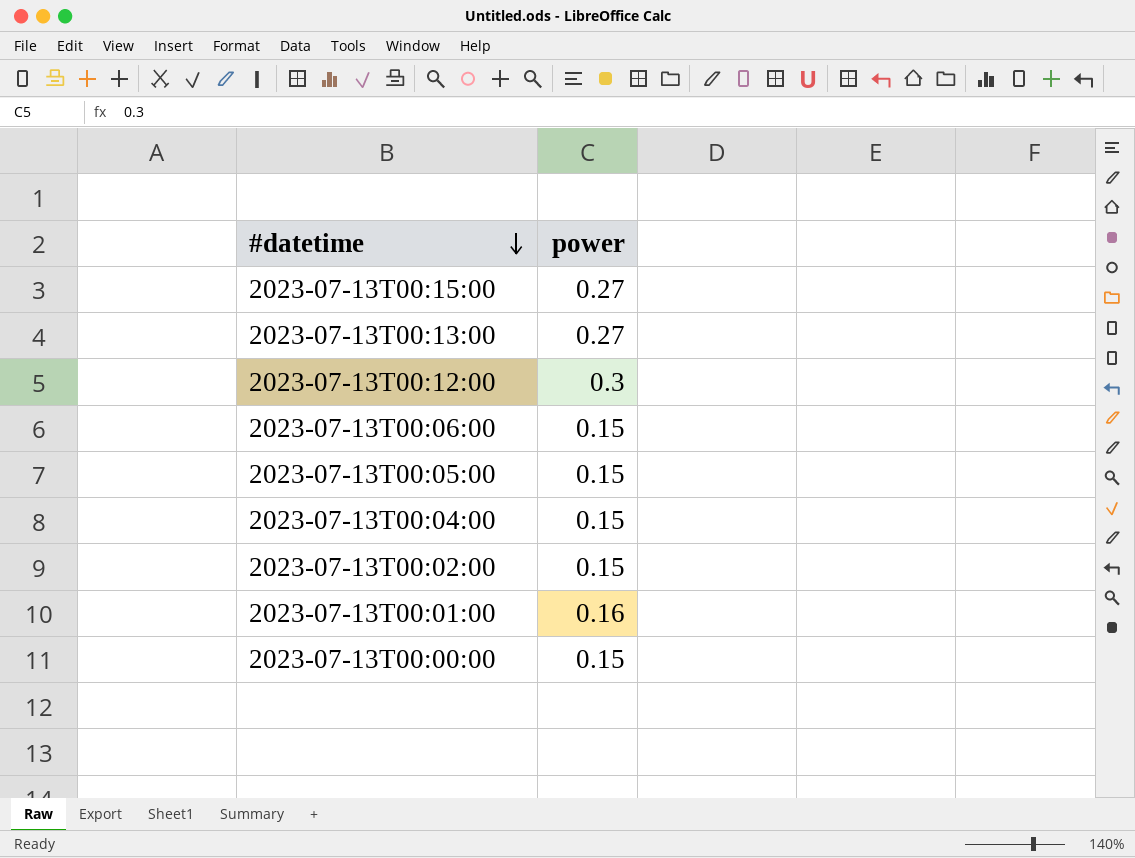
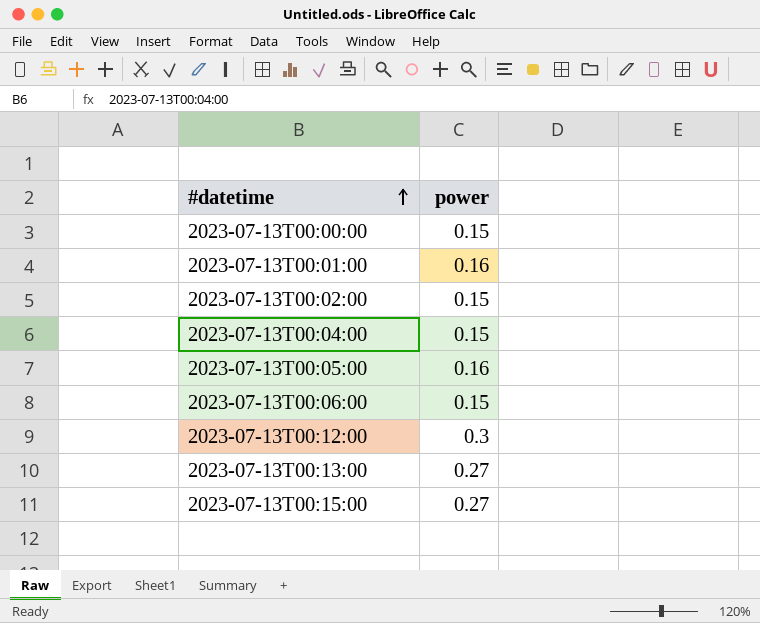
row order: #datetime descending -> #datetime ascending
2023-07-13T00:05:00 | power: 0.15 -> 0.16

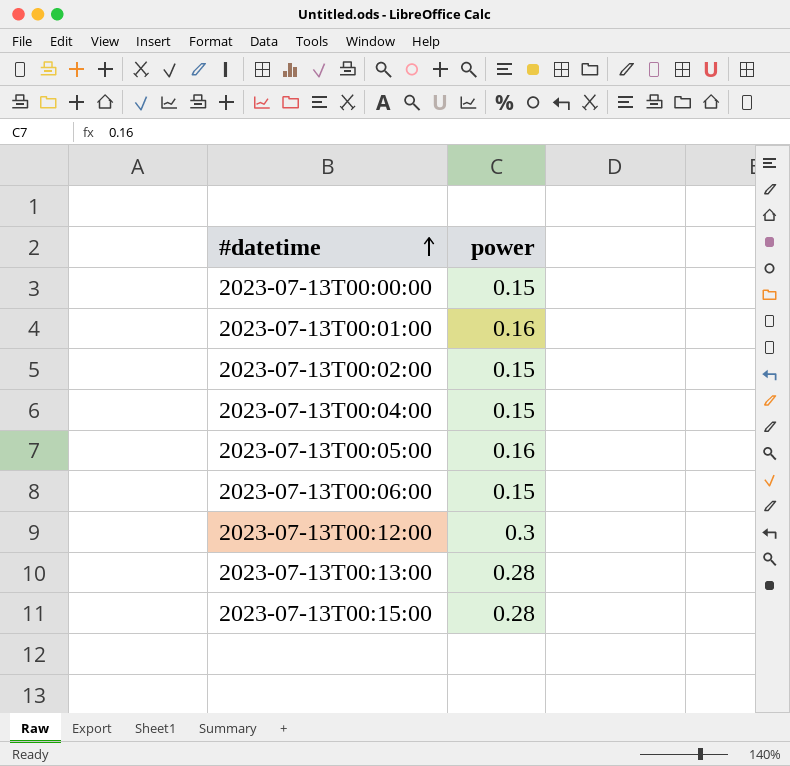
2023-07-13T00:13:00 | power: 0.27 -> 0.28
2023-07-13T00:15:00 | power: 0.27 -> 0.28

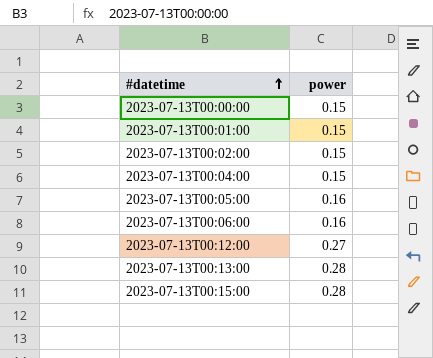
2023-07-13T00:01:00 | power: 0.16 -> 0.15
2023-07-13T00:06:00 | power: 0.15 -> 0.16
2023-07-13T00:12:00 | power: 0.3 -> 0.27

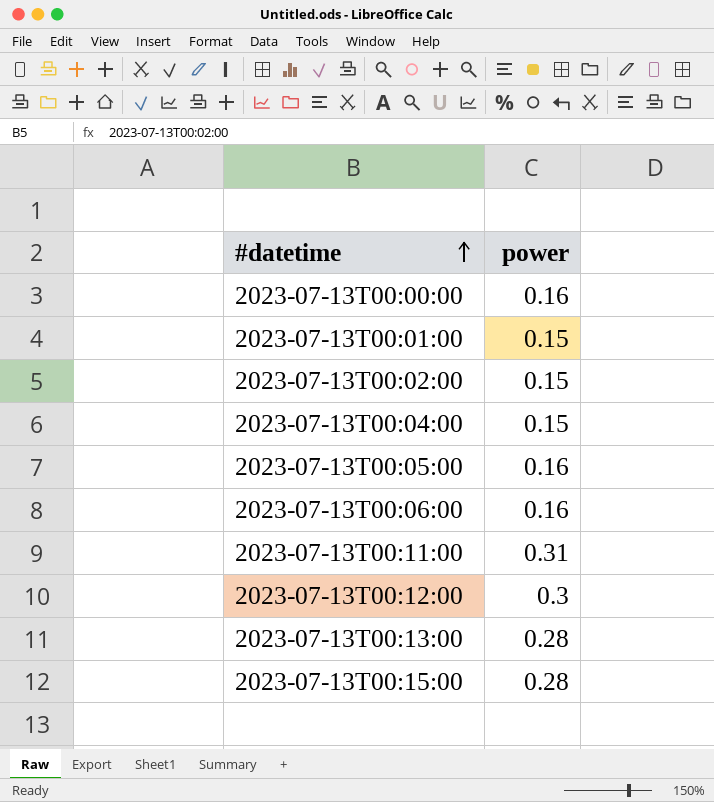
2023-07-13T00:00:00 | power: 0.15 -> 0.16
row 2023-07-13T00:11:00: none -> 0.31
2023-07-13T00:12:00 | power: 0.27 -> 0.3

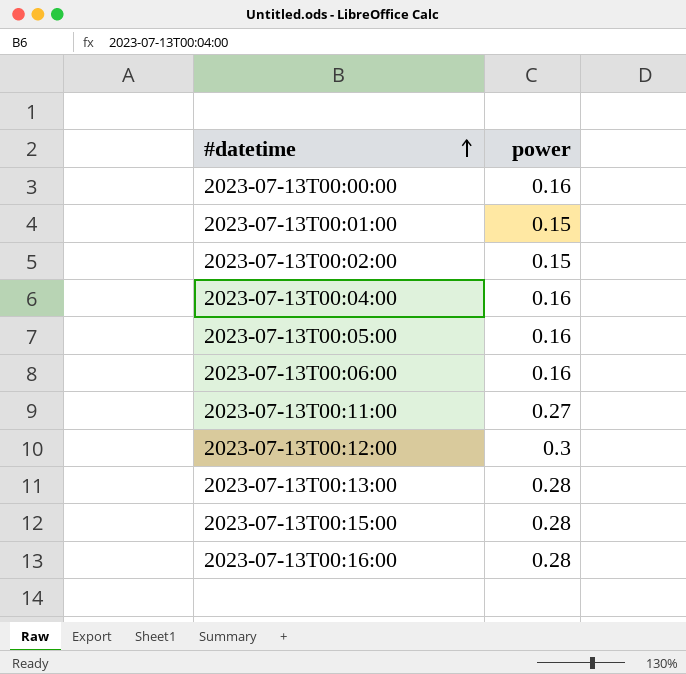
2023-07-13T00:04:00 | power: 0.15 -> 0.16
2023-07-13T00:11:00 | power: 0.31 -> 0.27
row 2023-07-13T00:16:00: none -> 0.28

